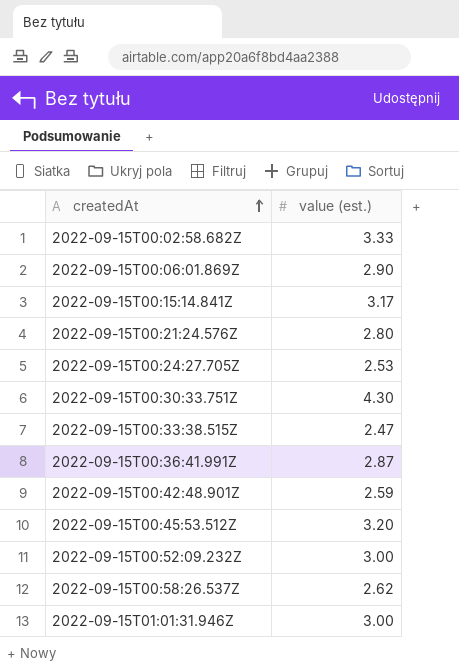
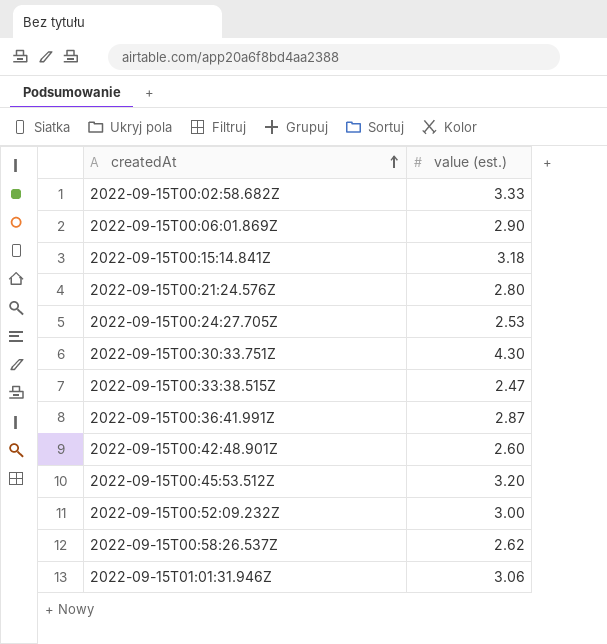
2022-09-15T00:15:14.841Z | value (est.): 3.17 -> 3.18
2022-09-15T00:42:48.901Z | value (est.): 2.59 -> 2.60
2022-09-15T01:01:31.946Z | value (est.): 3.00 -> 3.06

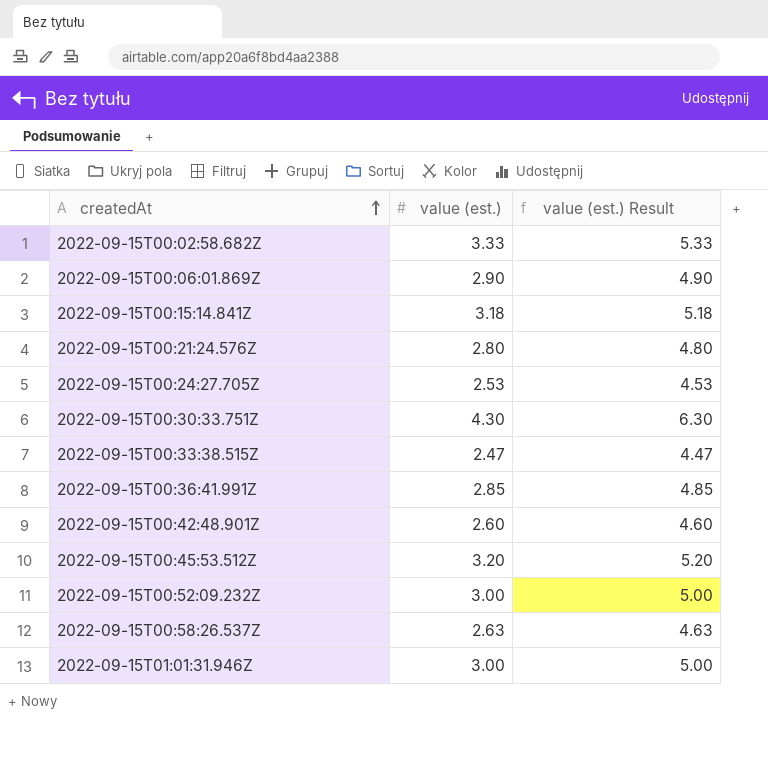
column value (est.) Result | formula: none -> [value (est.)] + 2
2022-09-15T00:36:41.991Z | value (est.): 2.87 -> 2.85
2022-09-15T00:58:26.537Z | value (est.): 2.62 -> 2.63
2022-09-15T01:01:31.946Z | value (est.): 3.06 -> 3.00

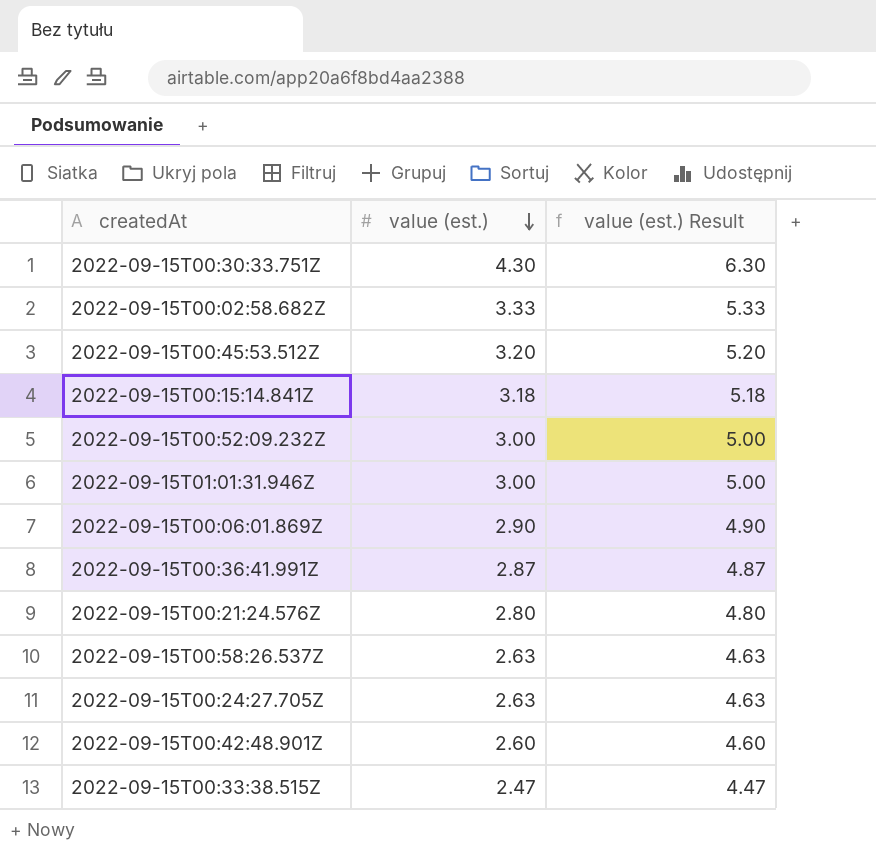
row order: createdAt ascending -> value (est.) descending
2022-09-15T00:36:41.991Z | value (est.): 2.85 -> 2.87
2022-09-15T00:36:41.991Z | value (est.) Result: 4.85 -> 4.87
2022-09-15T00:24:27.705Z | value (est.): 2.53 -> 2.63
2022-09-15T00:24:27.705Z | value (est.) Result: 4.53 -> 4.63

